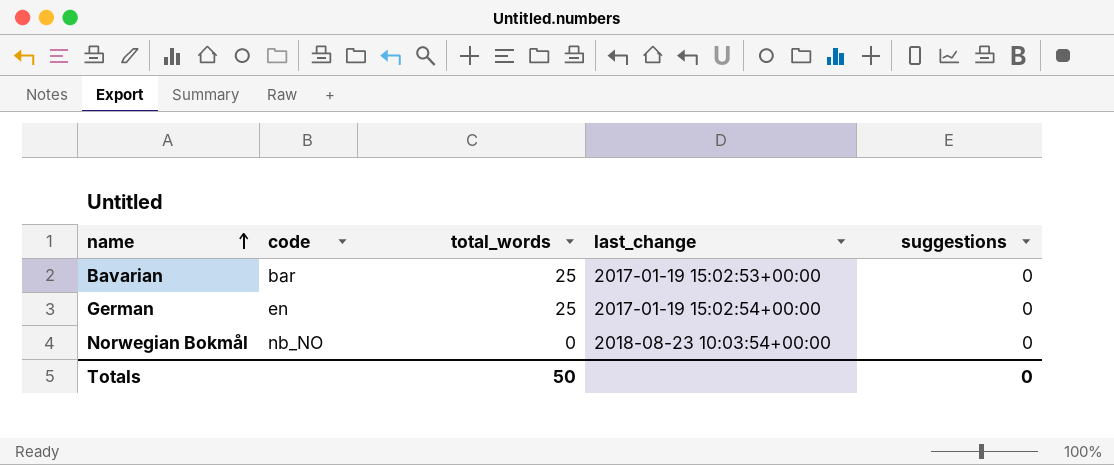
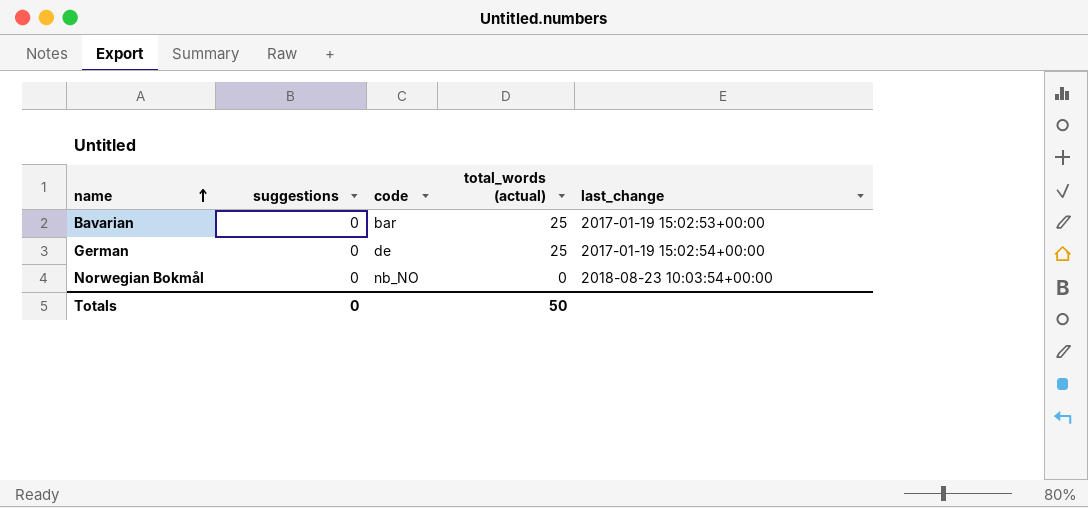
column suggestions | position: 5 -> 2
column name: total_words -> total_words (actual)
German | code: en -> de

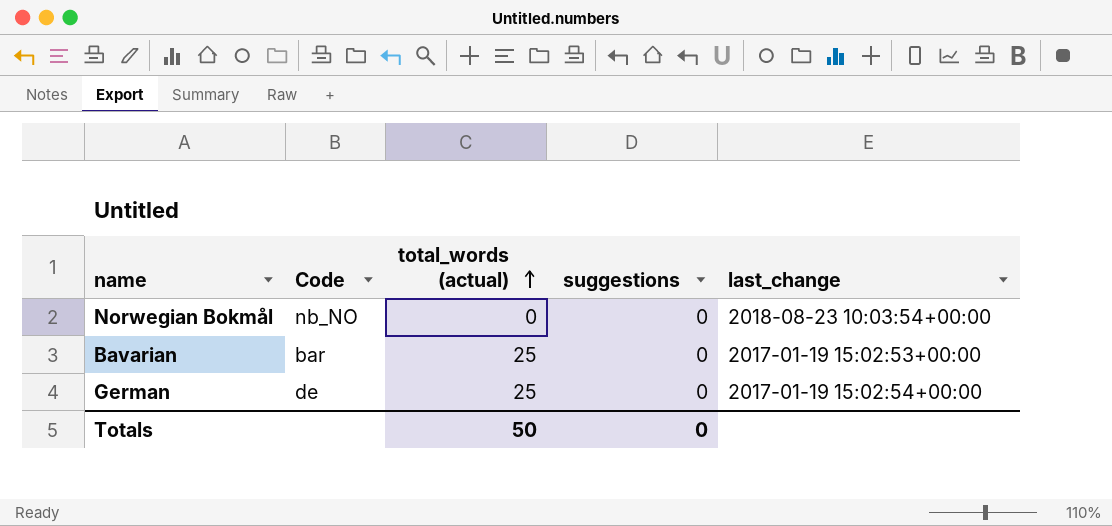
row order: name ascending -> total_words (actual) ascending
column name: code -> Code
column suggestions | position: 2 -> 4

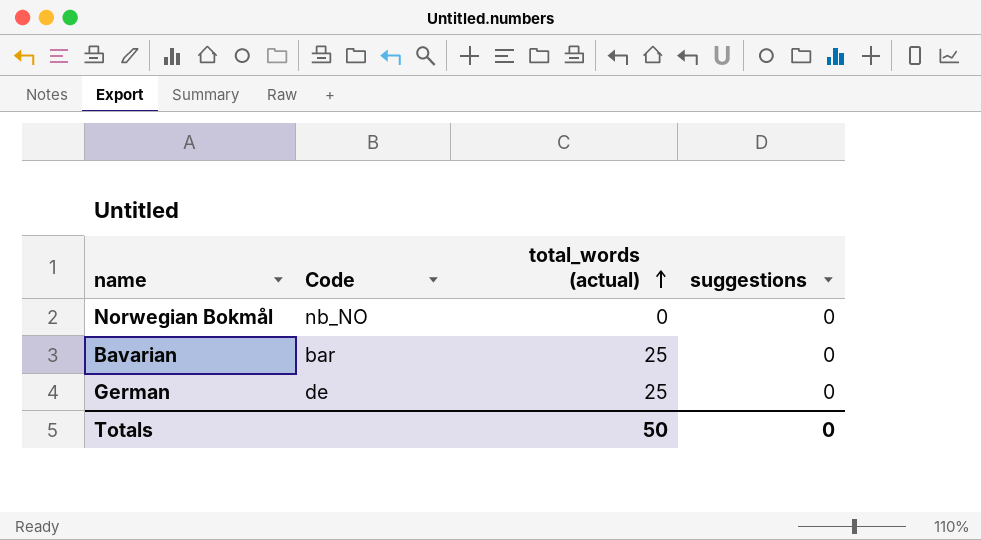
column last_change | position: 5 -> none

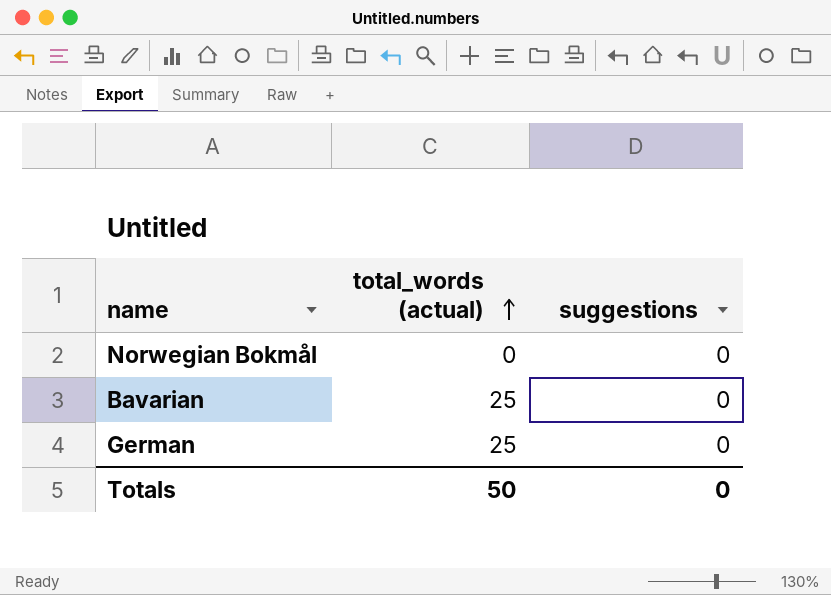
column Code | position: 2 -> none

